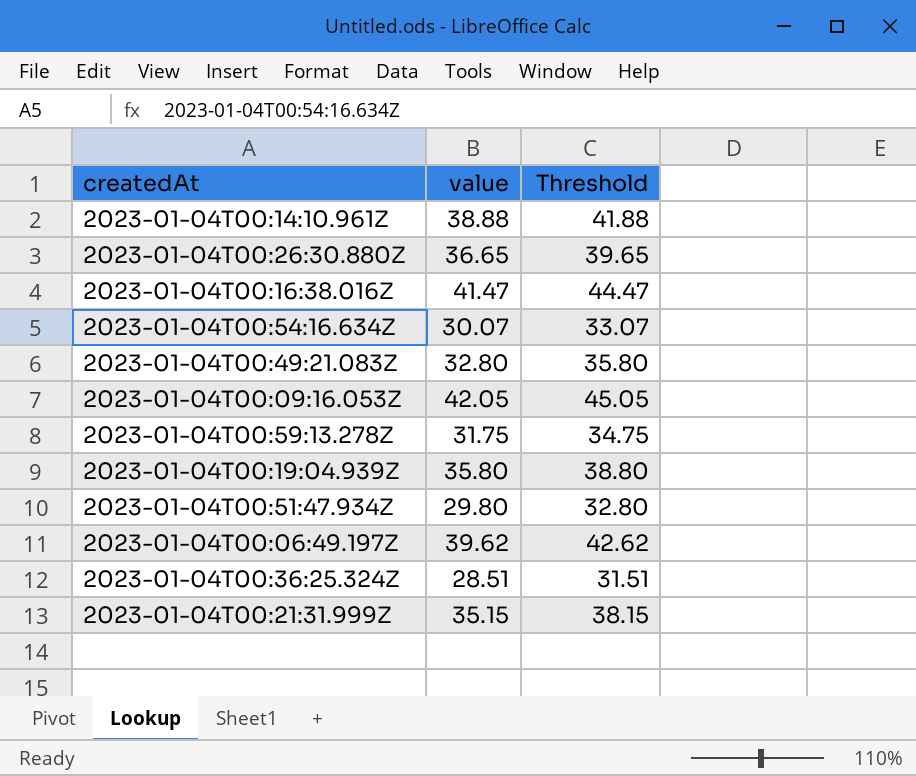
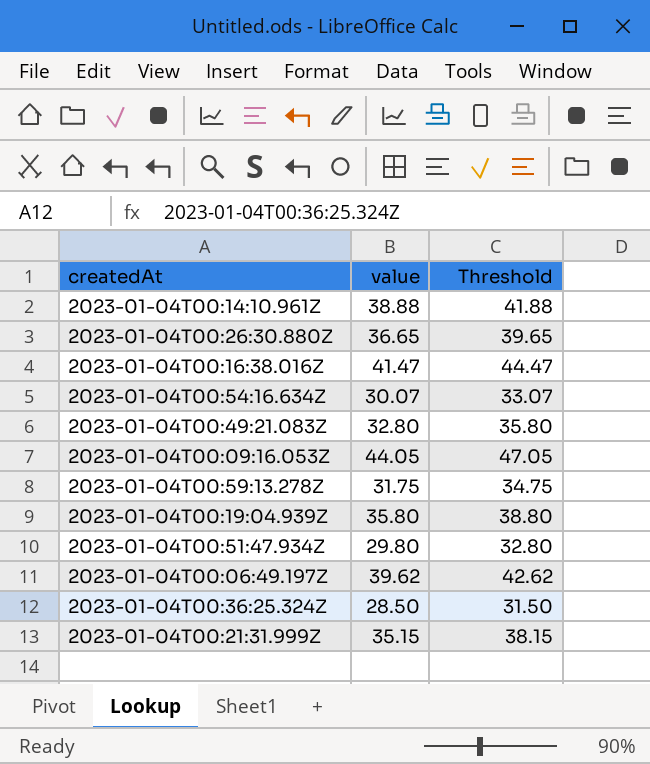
2023-01-04T00:09:16.053Z | value: 42.05 -> 44.05
2023-01-04T00:09:16.053Z | Threshold: 45.05 -> 47.05
2023-01-04T00:36:25.324Z | value: 28.51 -> 28.50
2023-01-04T00:36:25.324Z | Threshold: 31.51 -> 31.50

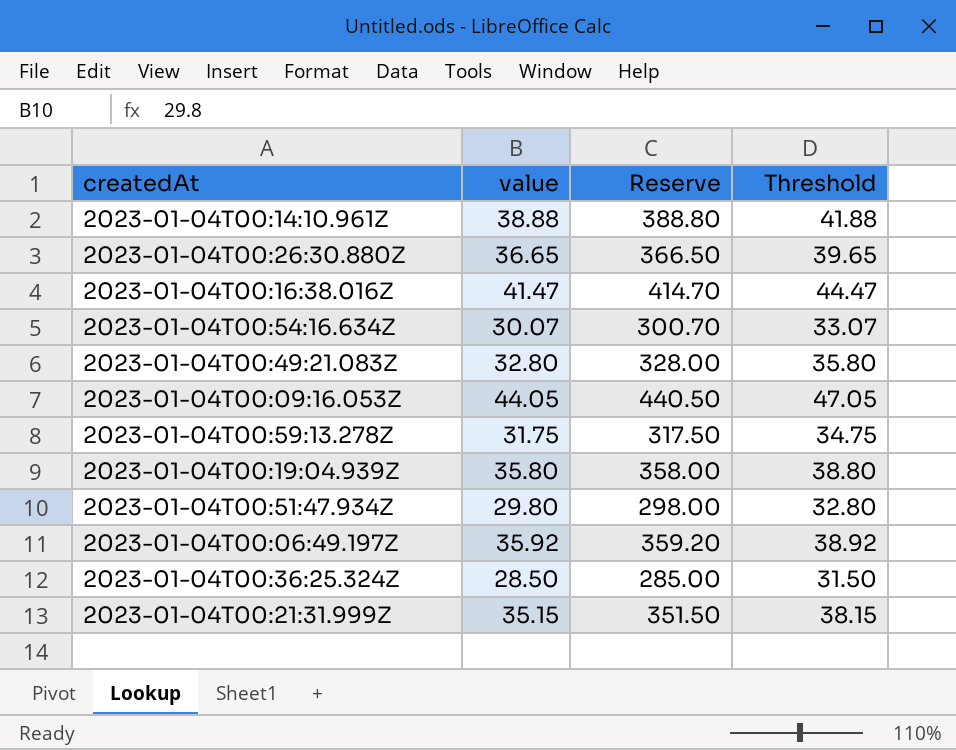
column Reserve | formula: none -> [value] * 10
2023-01-04T00:06:49.197Z | value: 39.62 -> 35.92
2023-01-04T00:06:49.197Z | Threshold: 42.62 -> 38.92

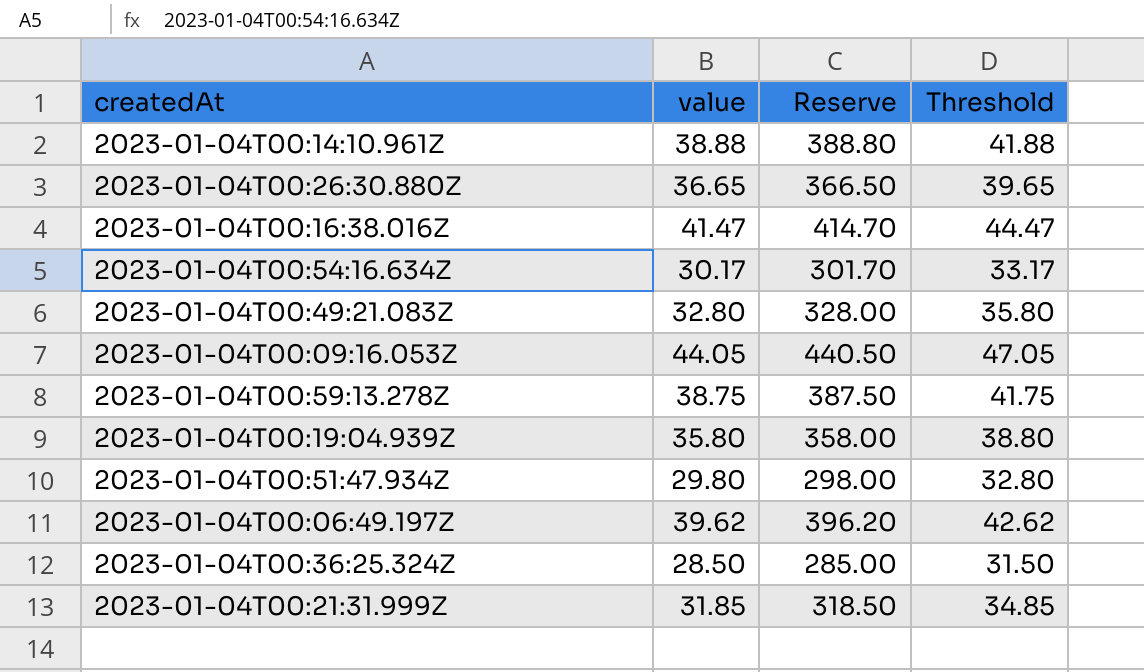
2023-01-04T00:54:16.634Z | value: 30.07 -> 30.17
2023-01-04T00:54:16.634Z | Reserve: 300.70 -> 301.70
2023-01-04T00:54:16.634Z | Threshold: 33.07 -> 33.17
2023-01-04T00:59:13.278Z | value: 31.75 -> 38.75
2023-01-04T00:59:13.278Z | Reserve: 317.50 -> 387.50
2023-01-04T00:59:13.278Z | Threshold: 34.75 -> 41.75
2023-01-04T00:06:49.197Z | value: 35.92 -> 39.62
2023-01-04T00:06:49.197Z | Reserve: 359.20 -> 396.20
2023-01-04T00:06:49.197Z | Threshold: 38.92 -> 42.62
2023-01-04T00:21:31.999Z | value: 35.15 -> 31.85
2023-01-04T00:21:31.999Z | Reserve: 351.50 -> 318.50
2023-01-04T00:21:31.999Z | Threshold: 38.15 -> 34.85

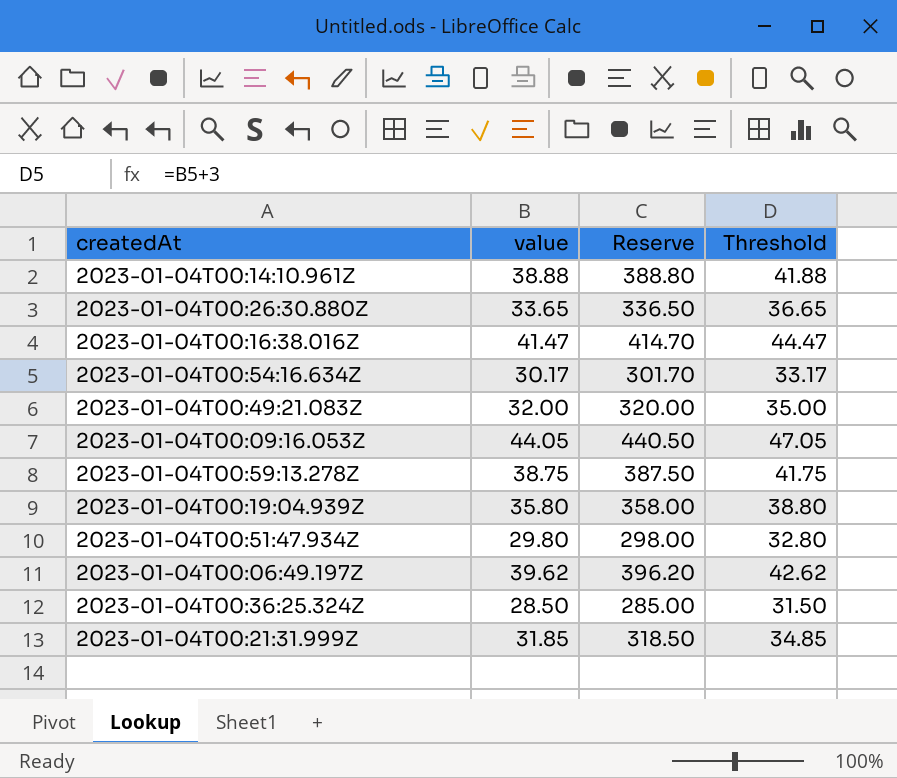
2023-01-04T00:26:30.880Z | value: 36.65 -> 33.65
2023-01-04T00:26:30.880Z | Reserve: 366.50 -> 336.50
2023-01-04T00:26:30.880Z | Threshold: 39.65 -> 36.65
2023-01-04T00:49:21.083Z | value: 32.80 -> 32.00
2023-01-04T00:49:21.083Z | Reserve: 328.00 -> 320.00
2023-01-04T00:49:21.083Z | Threshold: 35.80 -> 35.00

